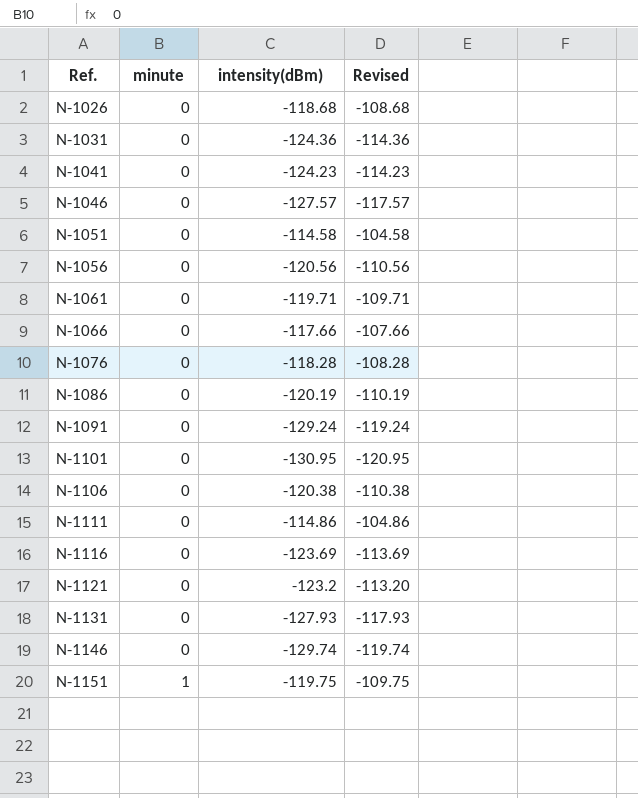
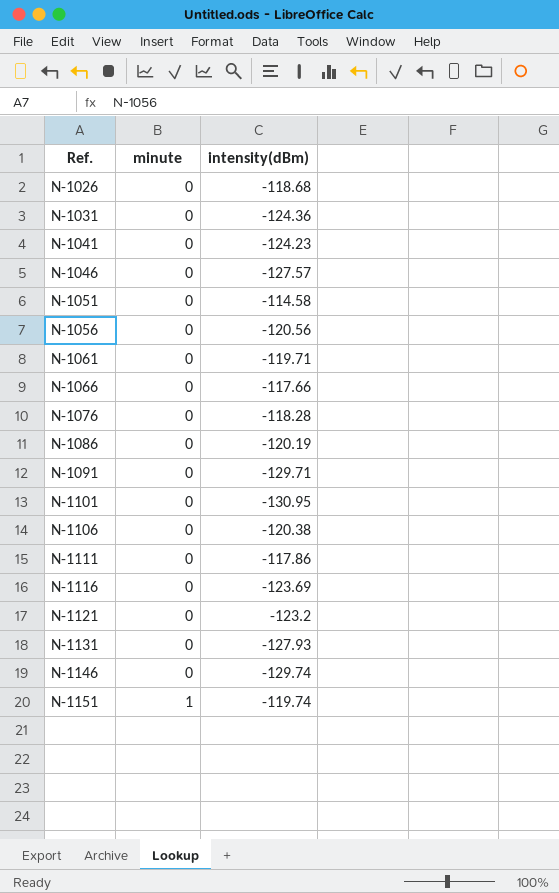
column Revised | formula: [intensity(dBm)] + 10 -> none
N-1091 | intensity(dBm): -129.24 -> -129.71
N-1111 | intensity(dBm): -114.86 -> -117.86
N-1151 | intensity(dBm): -119.75 -> -119.74

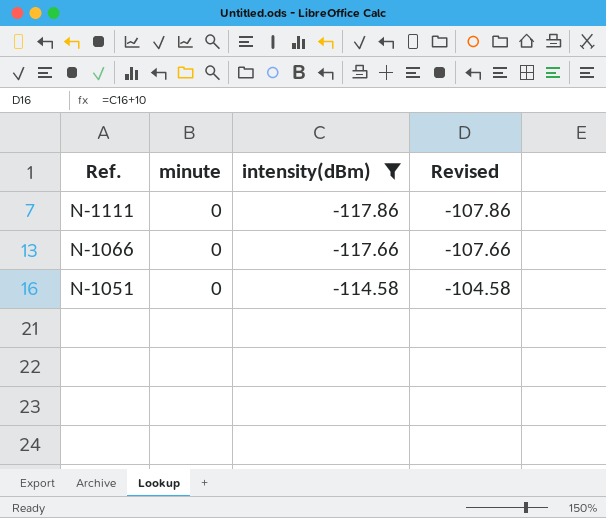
filter: none -> intensity(dBm) >= -117.86
row order: Ref. ascending -> Ref. descending
column Revised | formula: none -> [intensity(dBm)] + 10

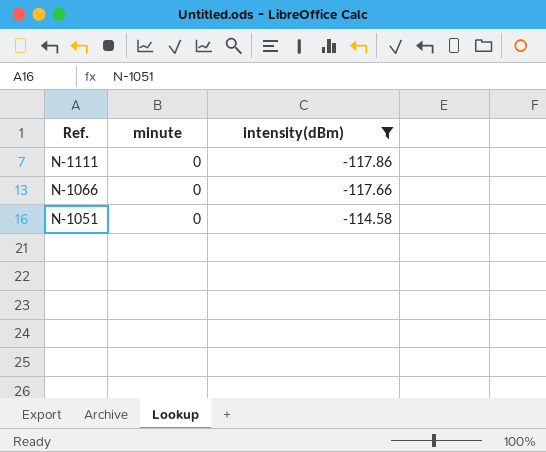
column Revised | formula: [intensity(dBm)] + 10 -> none

